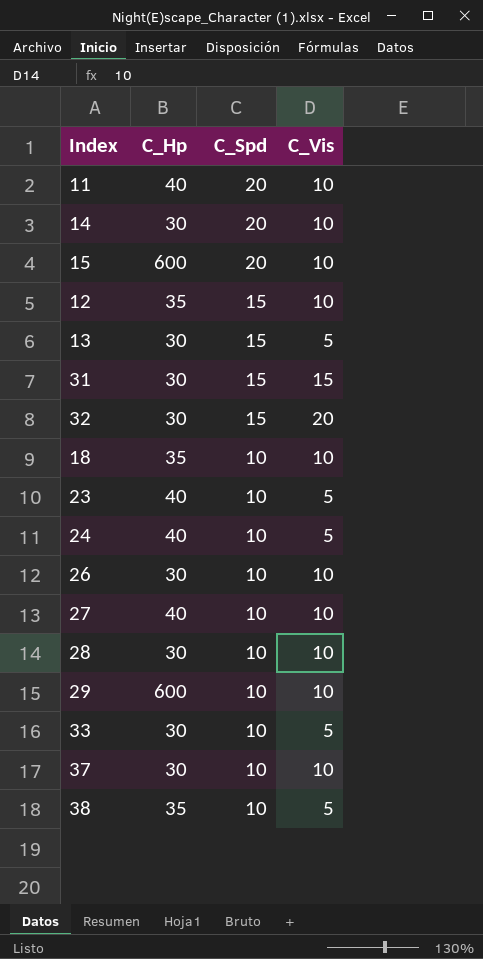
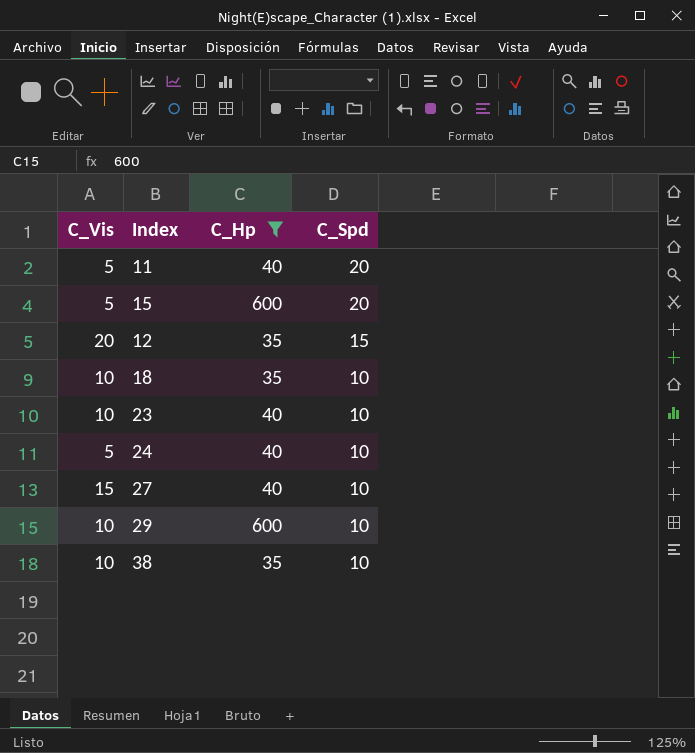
filter: none -> C_Hp != 30
column C_Vis | position: 4 -> 1
11 | C_Vis: 10 -> 5
15 | C_Vis: 10 -> 5
12 | C_Vis: 10 -> 20
23 | C_Vis: 5 -> 10
27 | C_Vis: 10 -> 15
38 | C_Vis: 5 -> 10

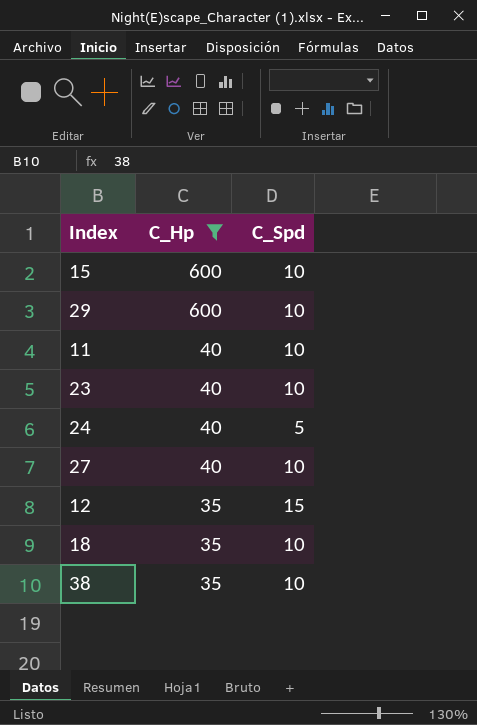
row order: C_Spd descending -> C_Hp descending
column C_Vis | position: 1 -> none
15 | C_Spd: 20 -> 10
11 | C_Spd: 20 -> 10
24 | C_Spd: 10 -> 5

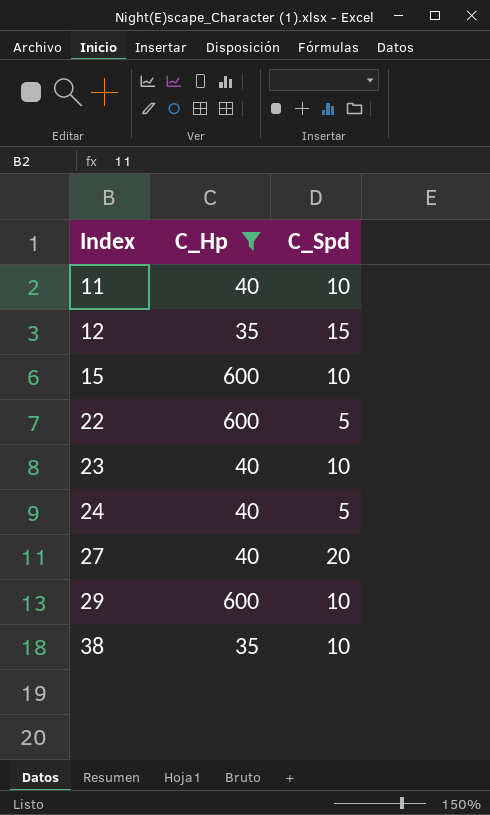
row order: C_Hp descending -> Index ascending
row 18: 35 | 10 -> none
row 22: none -> 600 | 5
27 | C_Spd: 10 -> 20

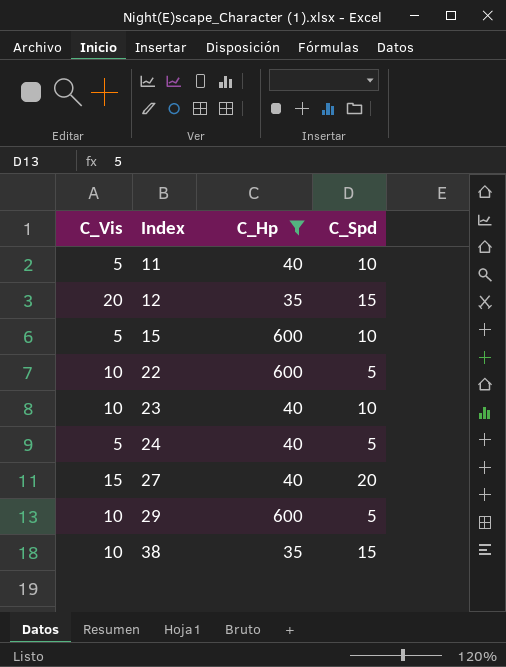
column C_Vis | position: none -> 1
29 | C_Spd: 10 -> 5
38 | C_Spd: 10 -> 15

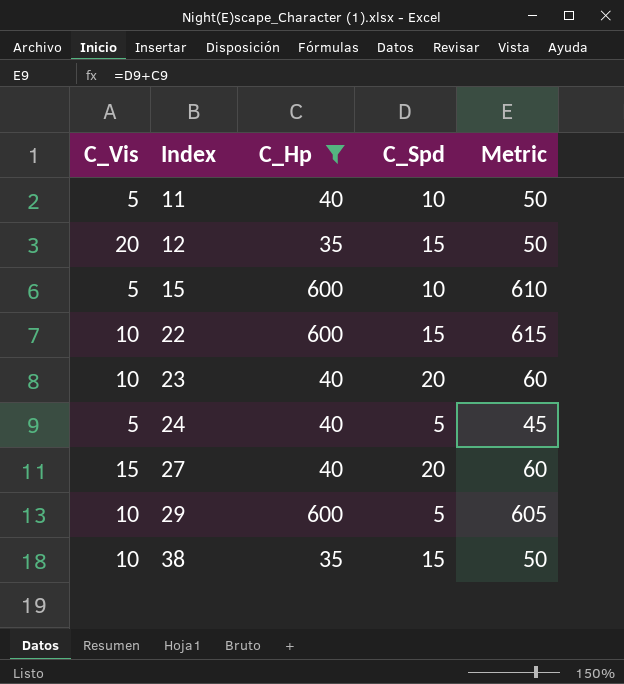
column Metric | formula: none -> [C_Hp] + [C_Spd]
22 | C_Spd: 5 -> 15
23 | C_Spd: 10 -> 20

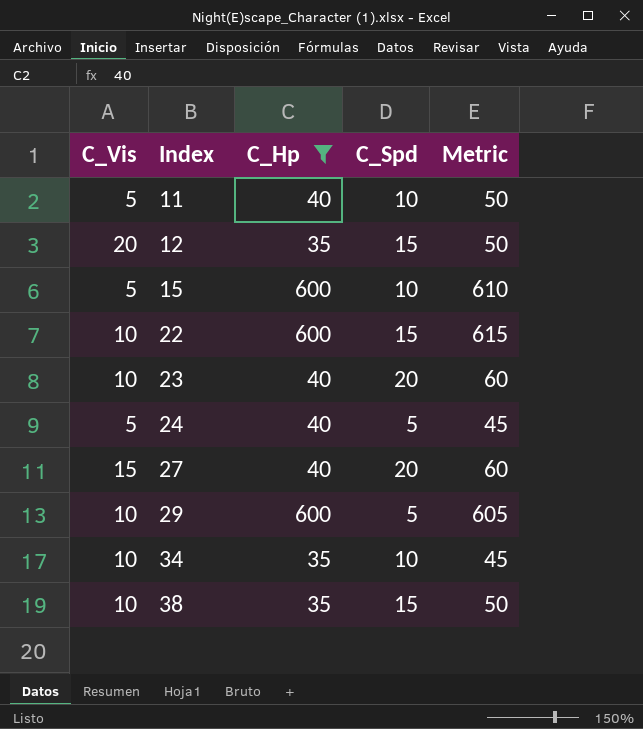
row 34: none -> 10 | 35 | 10 | 45

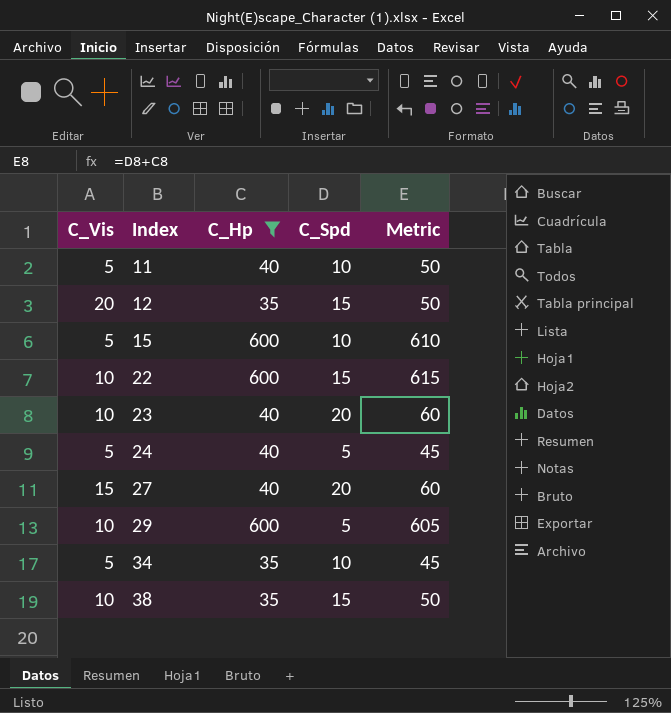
34 | C_Vis: 10 -> 5

